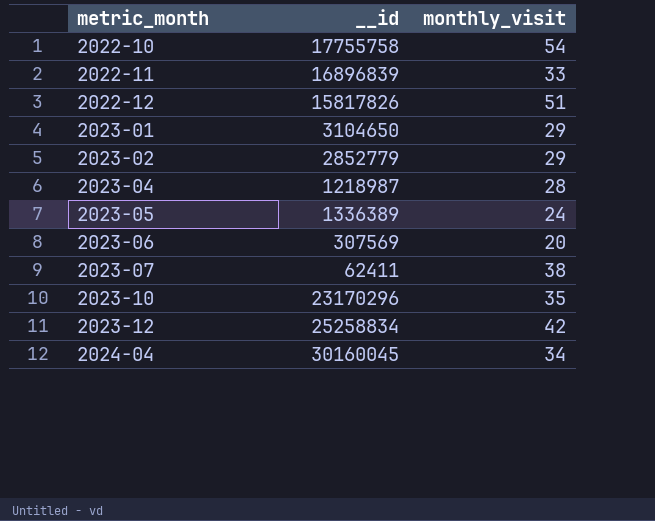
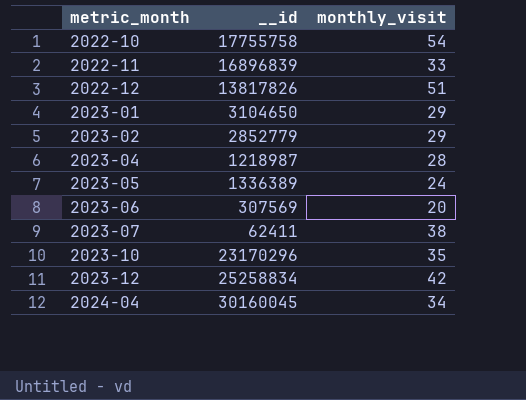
2022-12 | __id: 15817826 -> 13817826

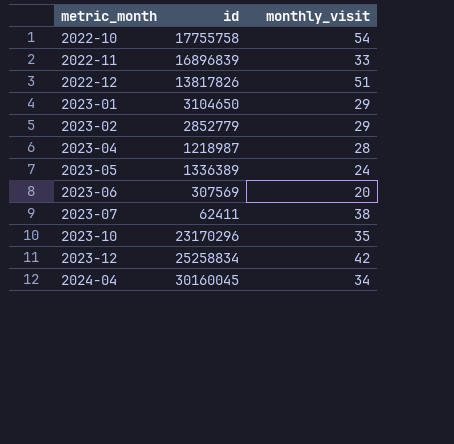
column name: __id -> id

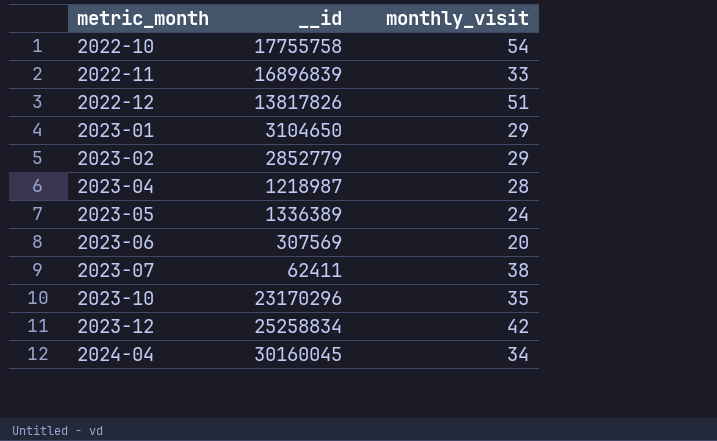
column name: id -> __id

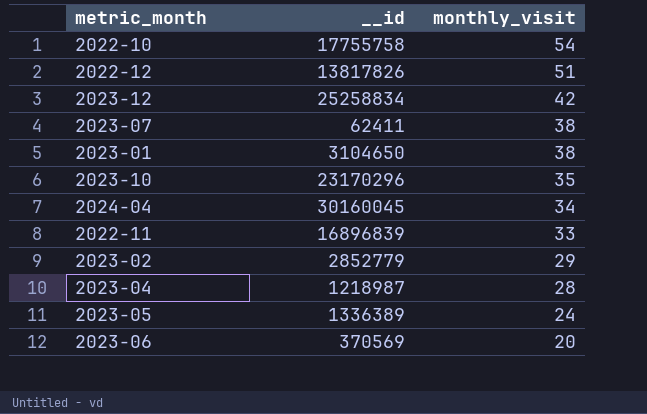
row order: metric_month ascending -> monthly_visit descending
2023-01 | monthly_visit: 29 -> 38
2023-06 | __id: 307569 -> 370569

